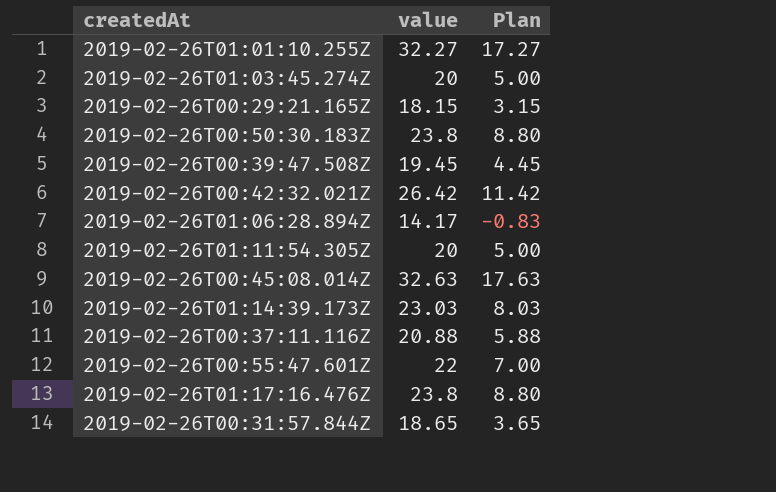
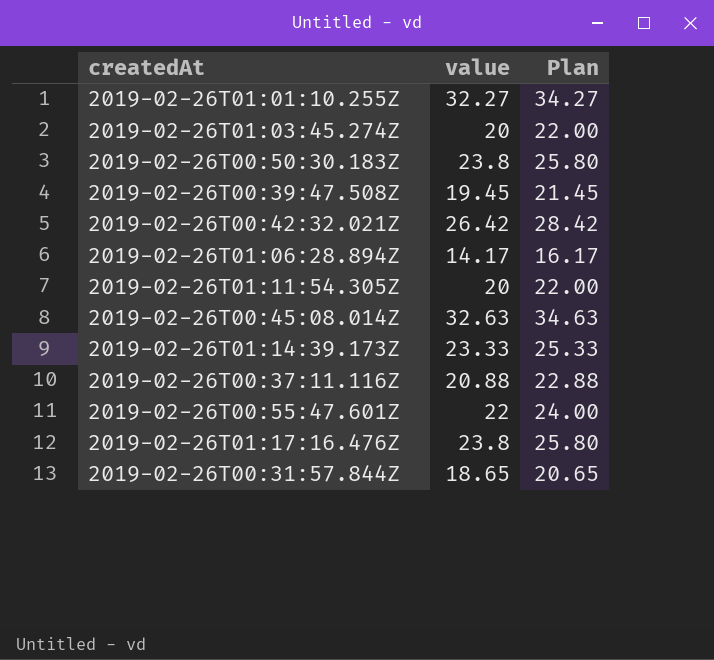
column Plan | formula: [value] - 15 -> [value] + 2
row 2019-02-26T00:29:21.165Z: 18.15 | 3.15 -> none
2019-02-26T01:14:39.173Z | value: 23.03 -> 23.33

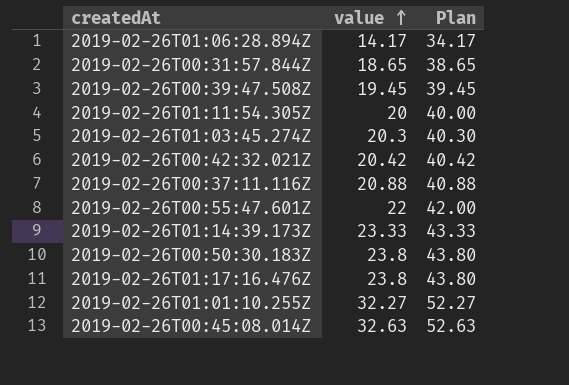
row order: none -> value ascending
column Plan | formula: [value] + 2 -> [value] + 20
2019-02-26T01:03:45.274Z | value: 20 -> 20.3
2019-02-26T00:42:32.021Z | value: 26.42 -> 20.42

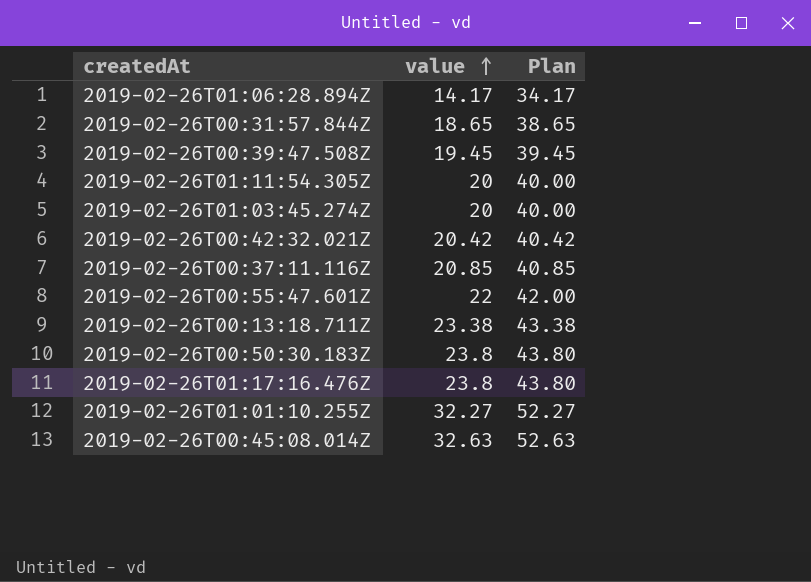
row 2019-02-26T01:14:39.173Z: 23.33 | 43.33 -> none
2019-02-26T01:03:45.274Z | value: 20.3 -> 20
2019-02-26T01:03:45.274Z | Plan: 40.30 -> 40.00
2019-02-26T00:37:11.116Z | value: 20.88 -> 20.85
2019-02-26T00:37:11.116Z | Plan: 40.88 -> 40.85
row 2019-02-26T00:13:18.711Z: none -> 23.38 | 43.38

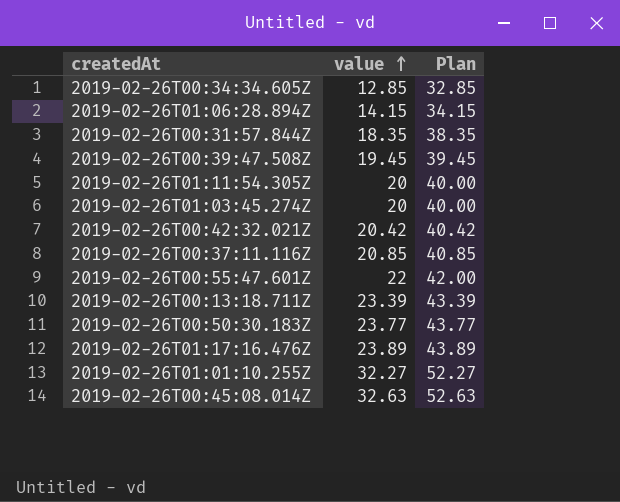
row 2019-02-26T00:34:34.605Z: none -> 12.85 | 32.85
2019-02-26T01:06:28.894Z | value: 14.17 -> 14.15
2019-02-26T01:06:28.894Z | Plan: 34.17 -> 34.15
2019-02-26T00:31:57.844Z | value: 18.65 -> 18.35
2019-02-26T00:31:57.844Z | Plan: 38.65 -> 38.35
2019-02-26T00:13:18.711Z | value: 23.38 -> 23.39
2019-02-26T00:13:18.711Z | Plan: 43.38 -> 43.39
2019-02-26T00:50:30.183Z | value: 23.8 -> 23.77
2019-02-26T00:50:30.183Z | Plan: 43.80 -> 43.77
2019-02-26T01:17:16.476Z | value: 23.8 -> 23.89
2019-02-26T01:17:16.476Z | Plan: 43.80 -> 43.89

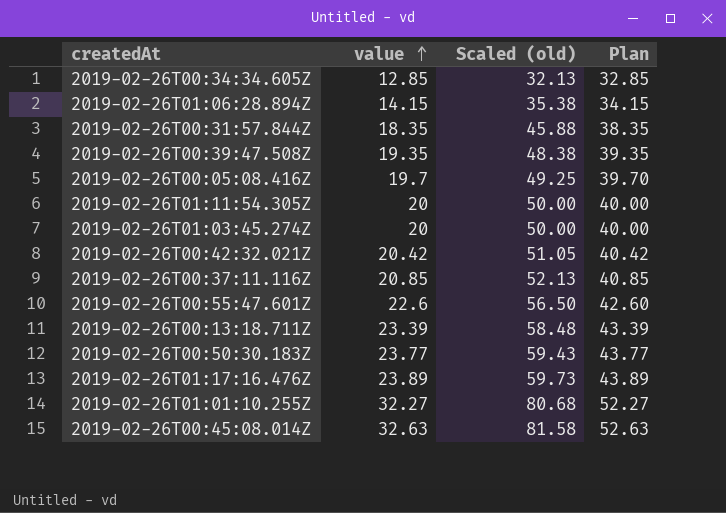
column Scaled (old) | formula: none -> [value] * 2.5
2019-02-26T00:39:47.508Z | value: 19.45 -> 19.35
2019-02-26T00:39:47.508Z | Plan: 39.45 -> 39.35
row 2019-02-26T00:05:08.416Z: none -> 19.7 | 49.25 | 39.70
2019-02-26T00:55:47.601Z | value: 22 -> 22.6
2019-02-26T00:55:47.601Z | Plan: 42.00 -> 42.60

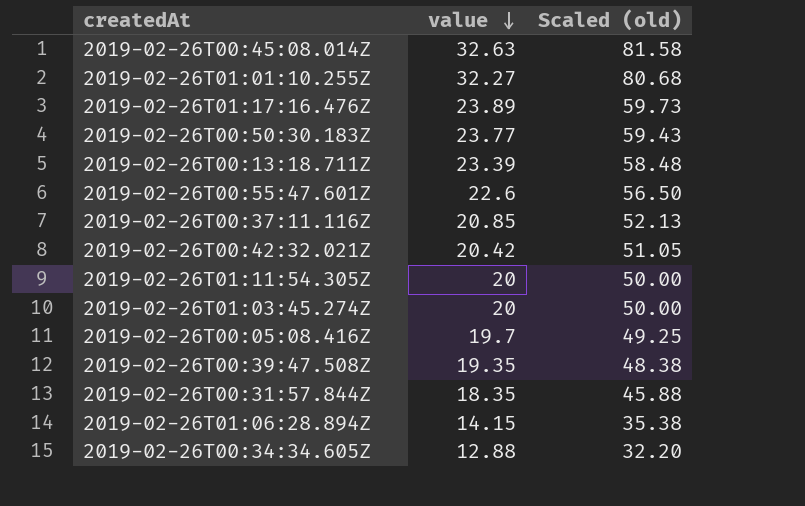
row order: value ascending -> value descending
column Plan | formula: [value] + 20 -> none
2019-02-26T00:34:34.605Z | value: 12.85 -> 12.88
2019-02-26T00:34:34.605Z | Scaled (old): 32.13 -> 32.20

